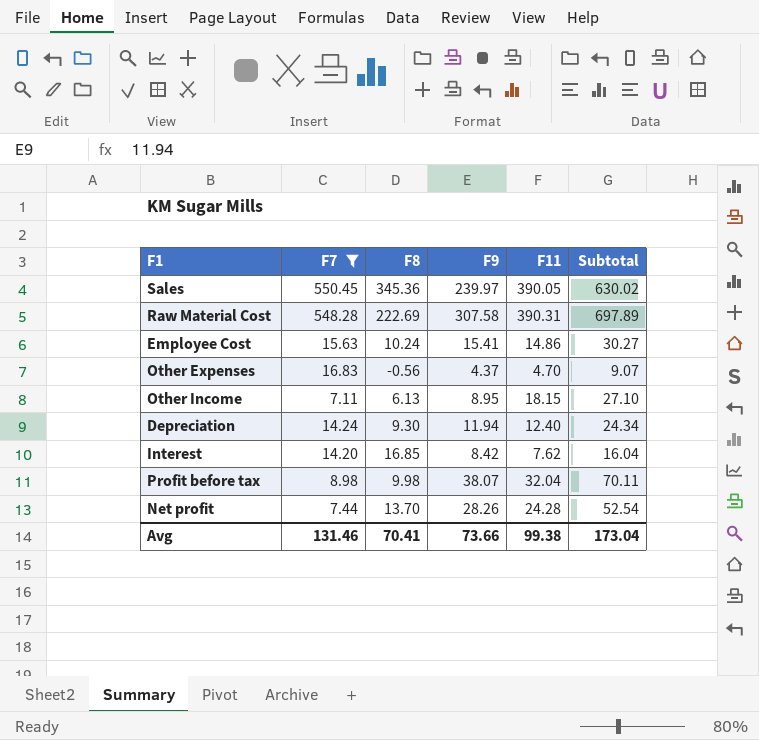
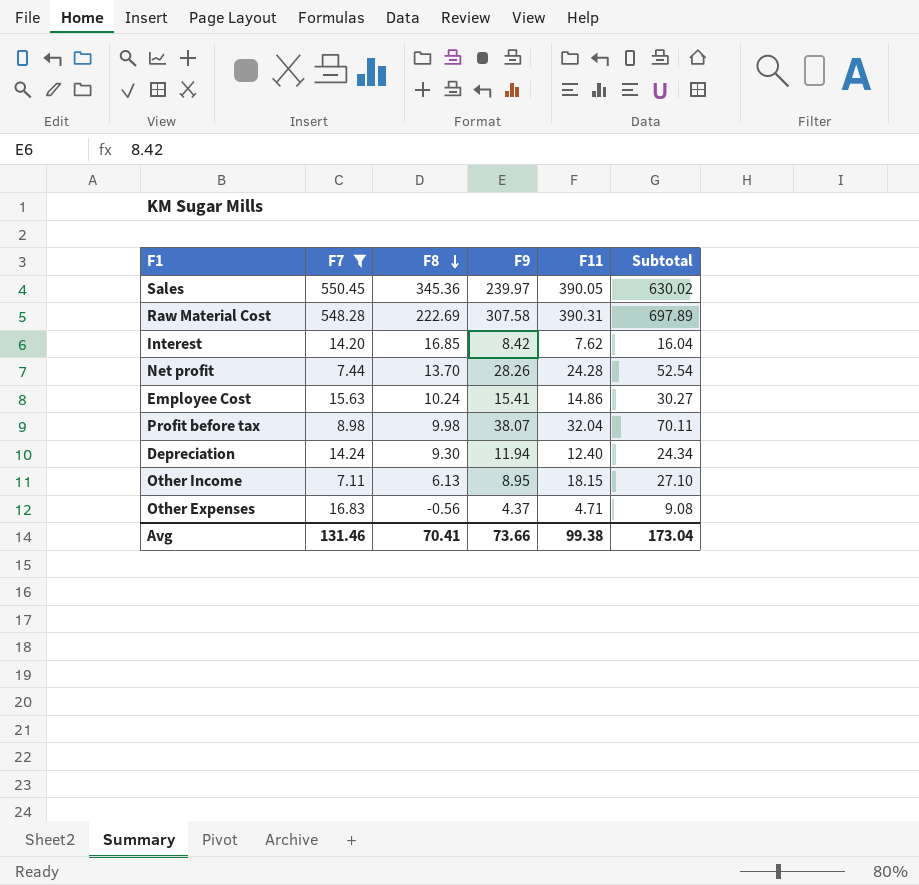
row order: none -> F8 descending
Other Expenses | F11: 4.70 -> 4.71
Other Expenses | Subtotal: 9.07 -> 9.08

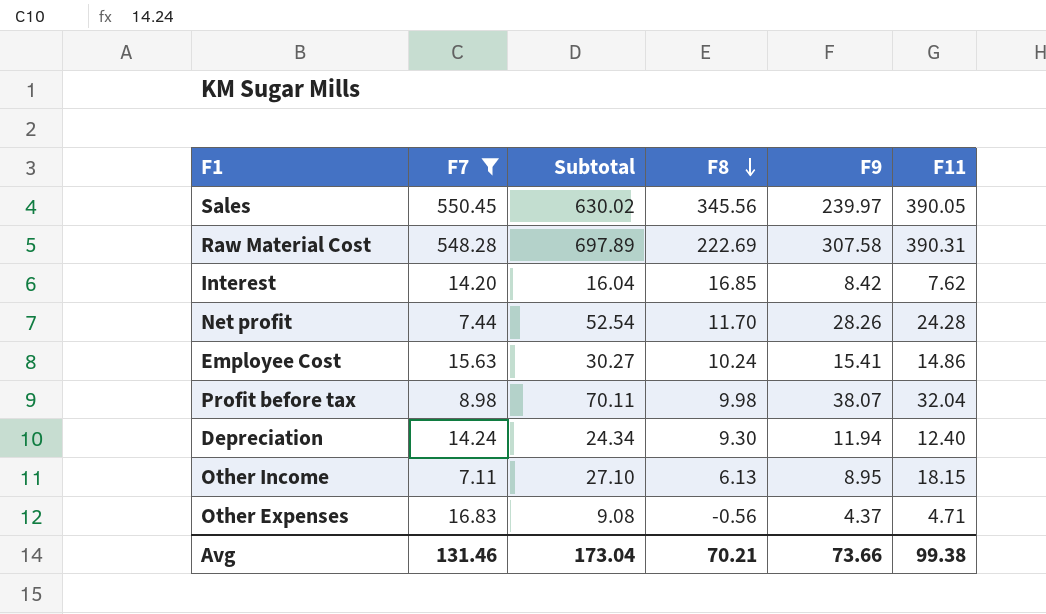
column Subtotal | position: 6 -> 3
Sales | F8: 345.36 -> 345.56
Net profit | F8: 13.70 -> 11.70
Avg | F8: 70.41 -> 70.21

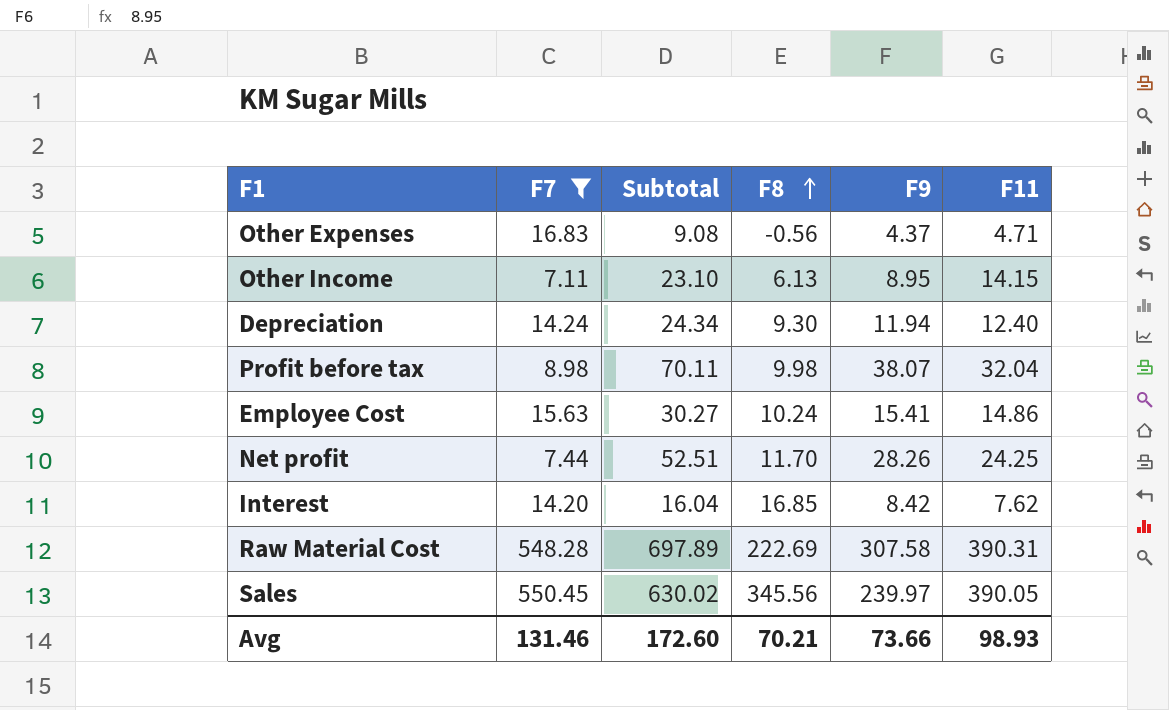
row order: F8 descending -> F8 ascending
Other Income | Subtotal: 27.10 -> 23.10
Other Income | F11: 18.15 -> 14.15
Net profit | Subtotal: 52.54 -> 52.51
Net profit | F11: 24.28 -> 24.25
Avg | Subtotal: 173.04 -> 172.60
Avg | F11: 99.38 -> 98.93

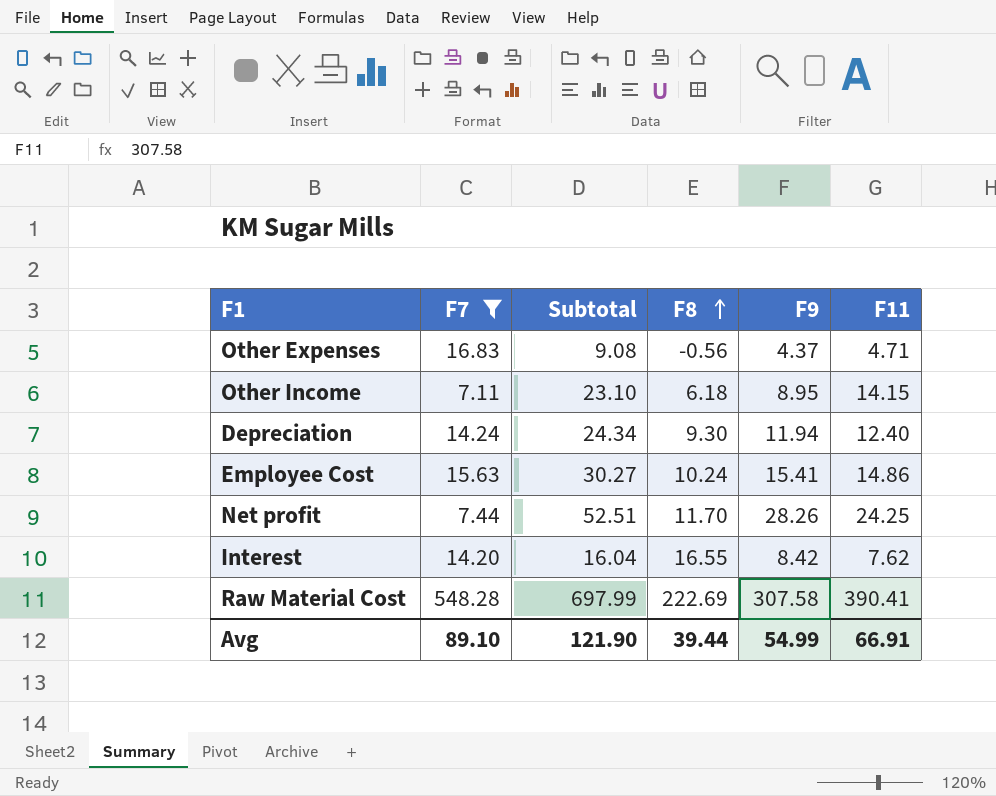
row Profit before tax: 8.98 | 70.11 | 9.98 | 38.07 | 32.04 -> none
row Sales: 550.45 | 630.02 | 345.56 | 239.97 | 390.05 -> none
Other Income | F8: 6.13 -> 6.18
Interest | F8: 16.85 -> 16.55
Raw Material Cost | Subtotal: 697.89 -> 697.99
Raw Material Cost | F11: 390.31 -> 390.41
Avg | F7: 131.46 -> 89.10
Avg | Subtotal: 172.60 -> 121.90
Avg | F8: 70.21 -> 39.44
Avg | F9: 73.66 -> 54.99
Avg | F11: 98.93 -> 66.91

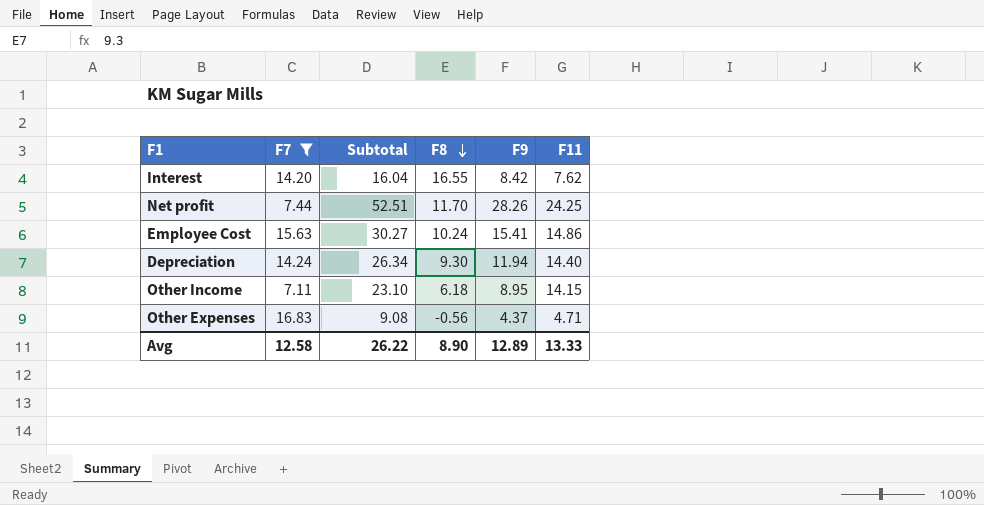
row order: F8 ascending -> F8 descending
row Raw Material Cost: 548.28 | 697.99 | 222.69 | 307.58 | 390.41 -> none
Depreciation | Subtotal: 24.34 -> 26.34
Depreciation | F11: 12.40 -> 14.40
Avg | F7: 89.10 -> 12.58
Avg | Subtotal: 121.90 -> 26.22
Avg | F8: 39.44 -> 8.90
Avg | F9: 54.99 -> 12.89
Avg | F11: 66.91 -> 13.33

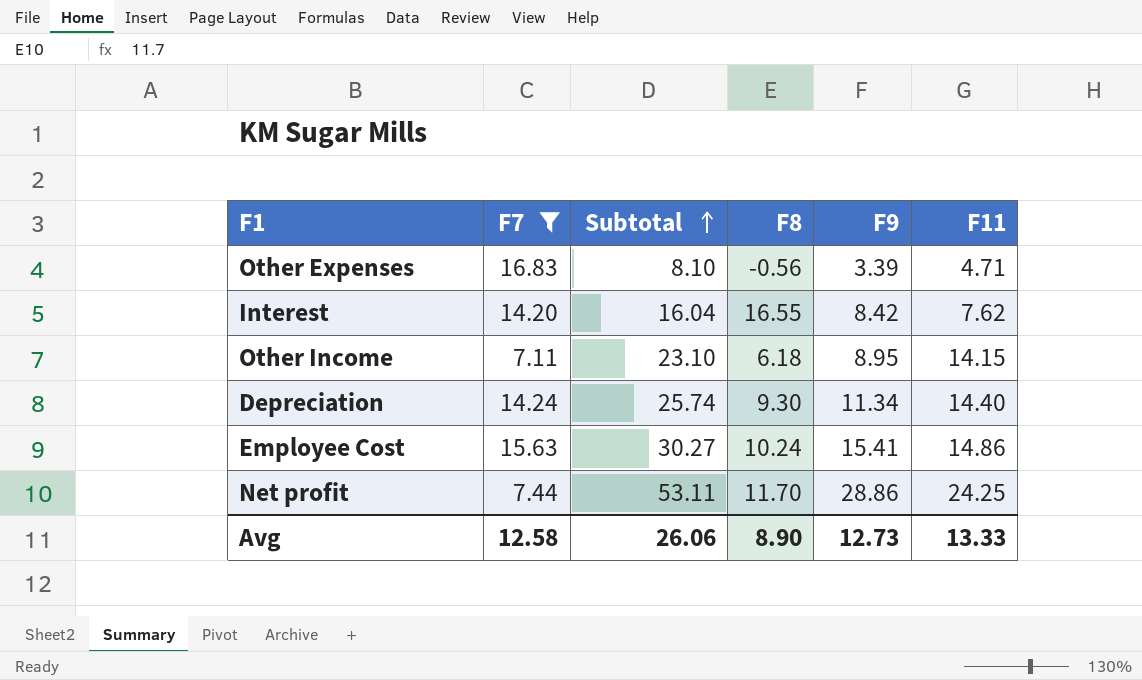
row order: F8 descending -> Subtotal ascending
Other Expenses | Subtotal: 9.08 -> 8.10
Other Expenses | F9: 4.37 -> 3.39
Depreciation | Subtotal: 26.34 -> 25.74
Depreciation | F9: 11.94 -> 11.34
Net profit | Subtotal: 52.51 -> 53.11
Net profit | F9: 28.26 -> 28.86
Avg | Subtotal: 26.22 -> 26.06
Avg | F9: 12.89 -> 12.73

